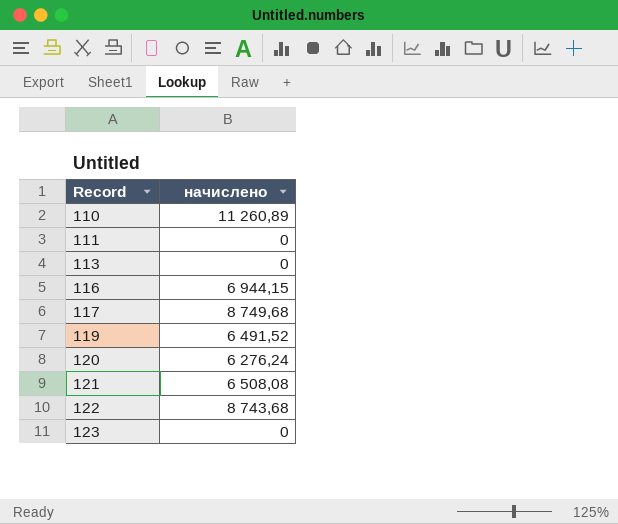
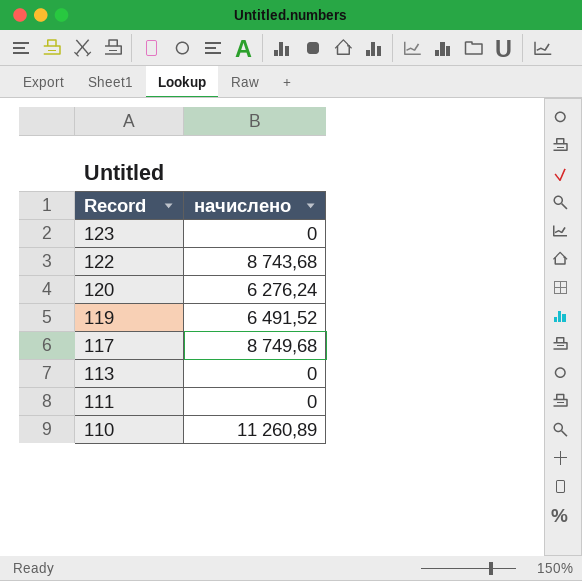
row order: Record ascending -> Record descending
row 116: 6 944,15 -> none
row 121: 6 508,08 -> none

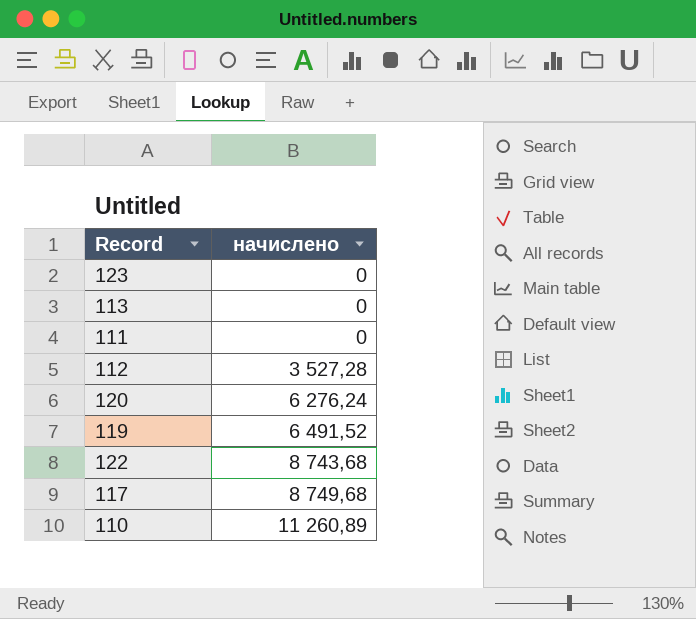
row order: Record descending -> начислено ascending
row 112: none -> 3 527,28

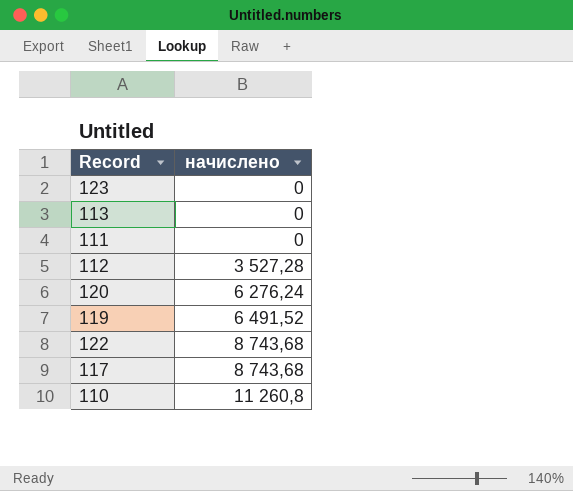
117 | начислено: 8 749,68 -> 8 743,68
110 | начислено: 11 260,89 -> 11 260,8

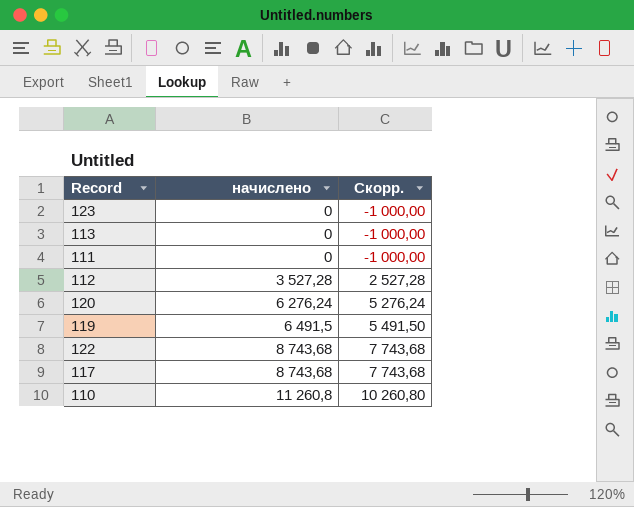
column Скорр. | formula: none -> [начислено] - 1000
119 | начислено: 6 491,52 -> 6 491,5

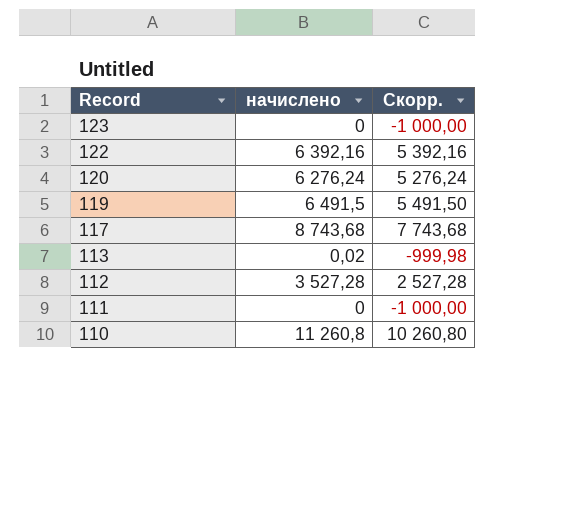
row order: начислено ascending -> Record descending
122 | начислено: 8 743,68 -> 6 392,16
122 | Скорр.: 7 743,68 -> 5 392,16
113 | начислено: 0 -> 0,02
113 | Скорр.: -1 000,00 -> -999,98

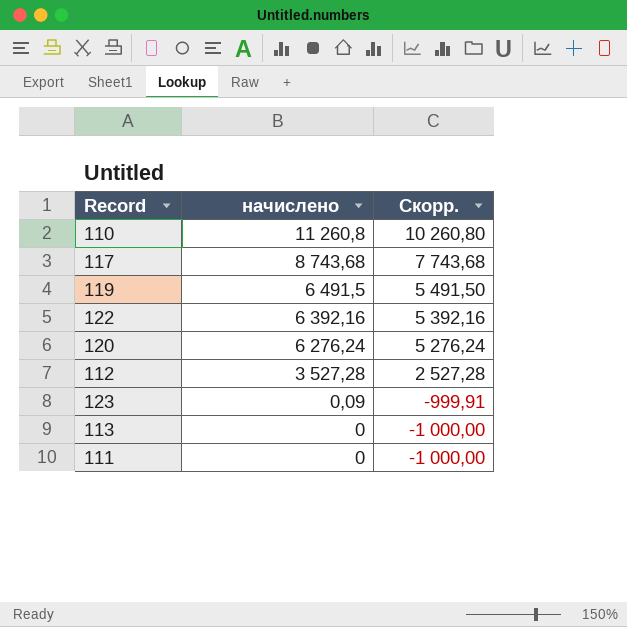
row order: Record descending -> начислено descending
123 | начислено: 0 -> 0,09
123 | Скорр.: -1 000,00 -> -999,91
113 | начислено: 0,02 -> 0
113 | Скорр.: -999,98 -> -1 000,00

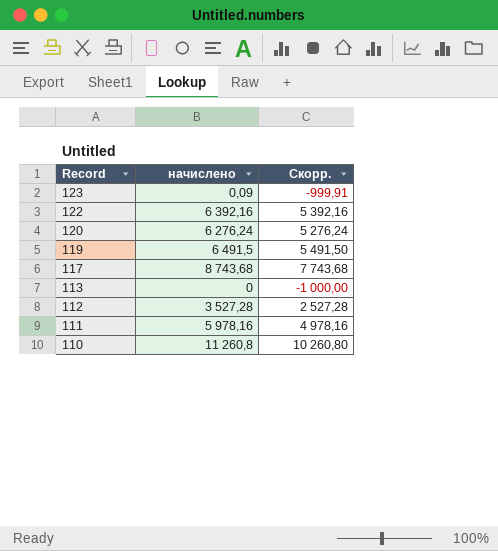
row order: начислено descending -> Record descending
111 | начислено: 0 -> 5 978,16
111 | Скорр.: -1 000,00 -> 4 978,16

